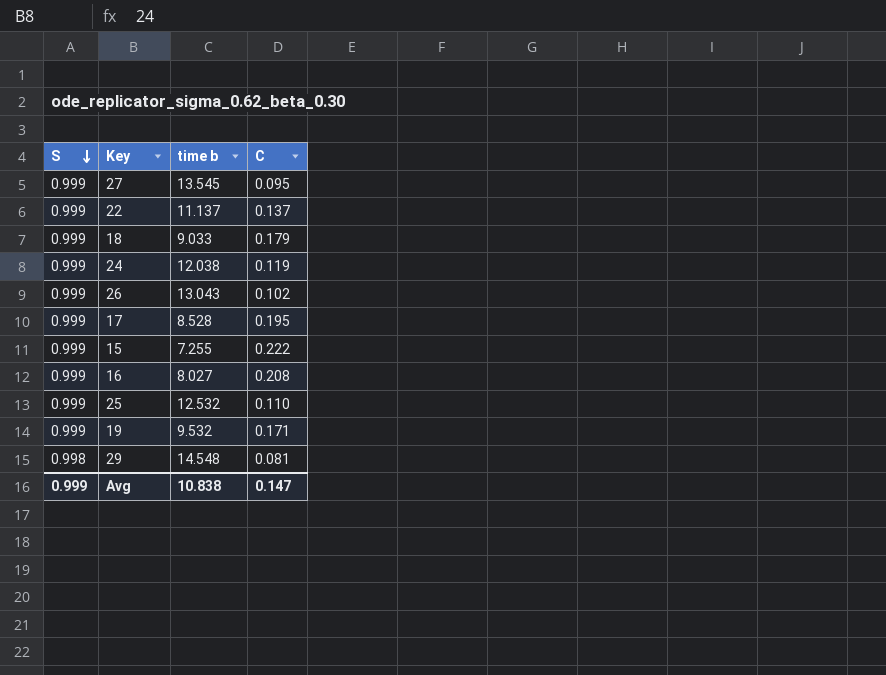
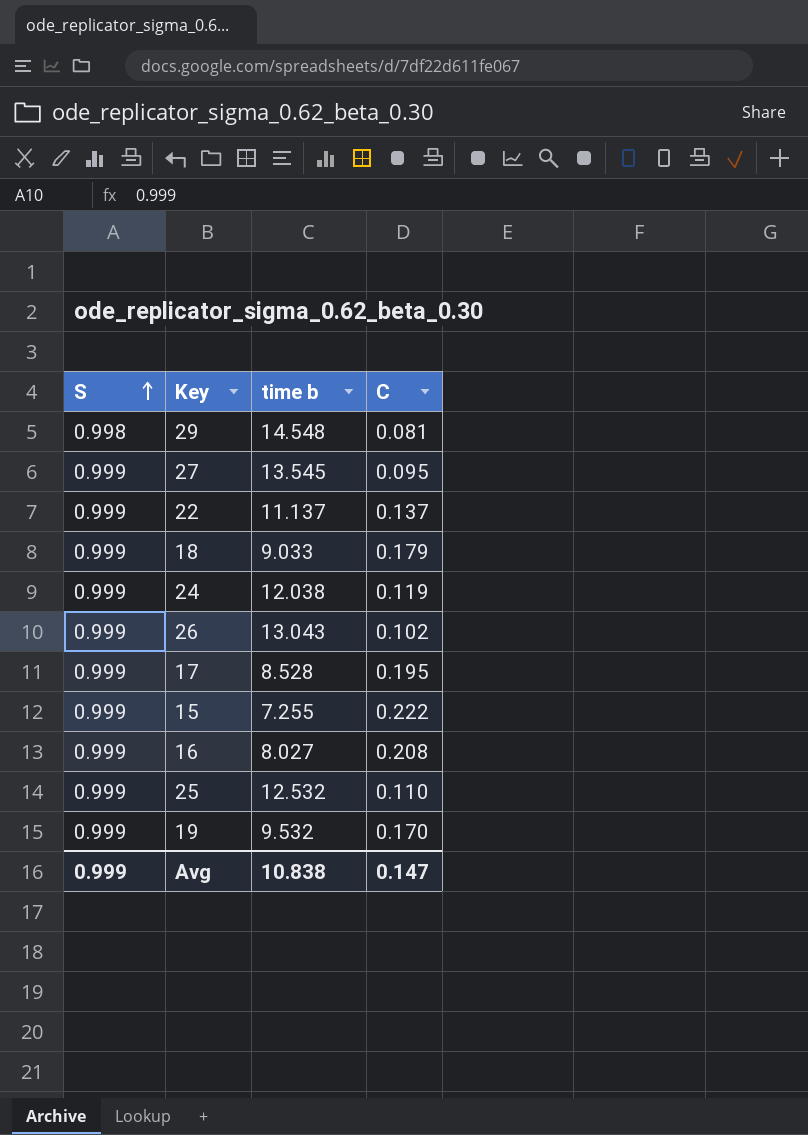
row order: S descending -> S ascending
19 | C: 0.171 -> 0.170

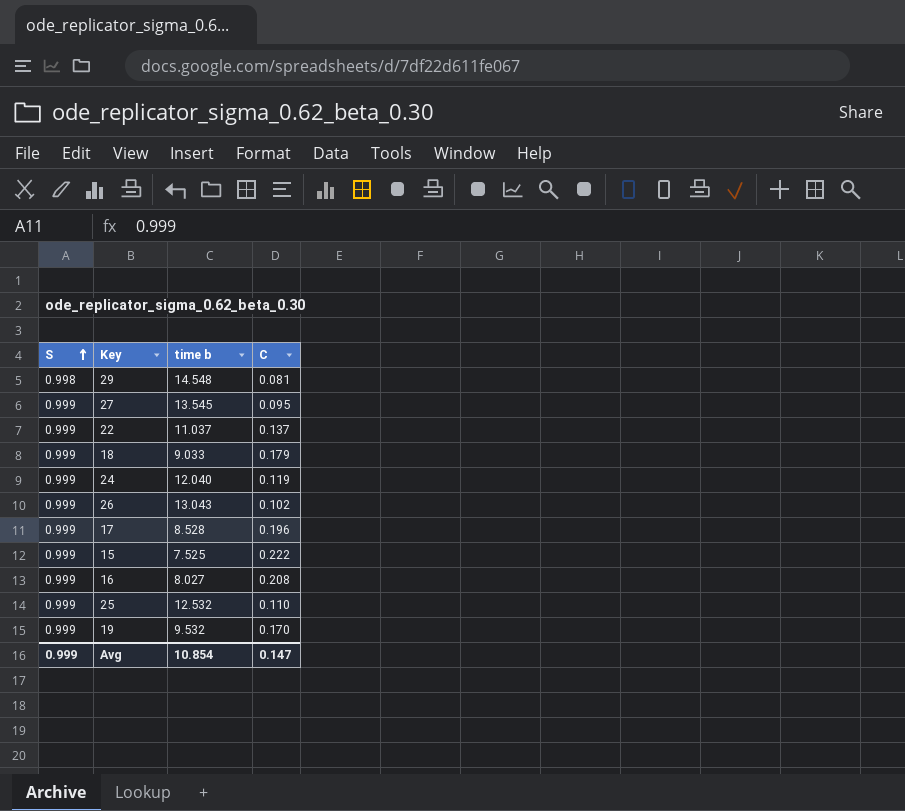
22 | time b: 11.137 -> 11.037
24 | time b: 12.038 -> 12.040
17 | C: 0.195 -> 0.196
15 | time b: 7.255 -> 7.525
Avg | time b: 10.838 -> 10.854

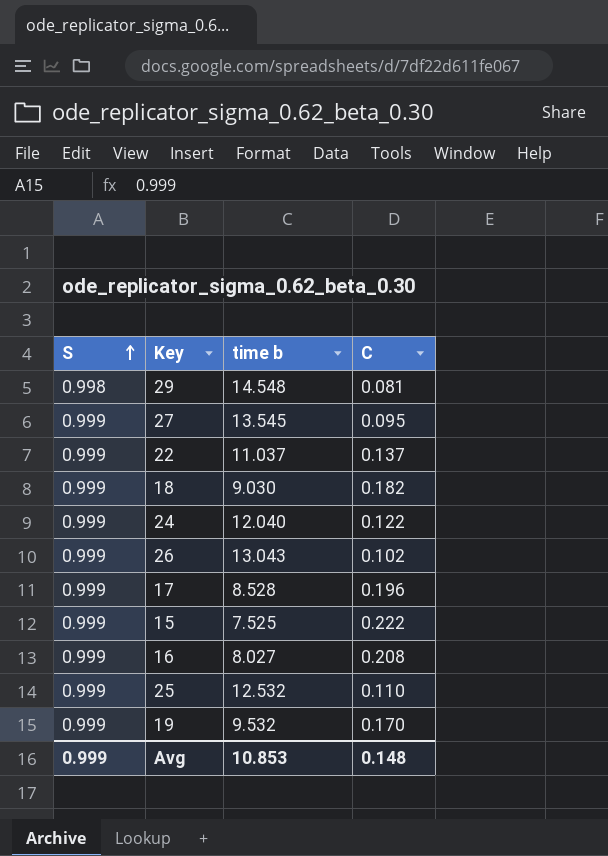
18 | time b: 9.033 -> 9.030
18 | C: 0.179 -> 0.182
24 | C: 0.119 -> 0.122
Avg | time b: 10.854 -> 10.853
Avg | C: 0.147 -> 0.148

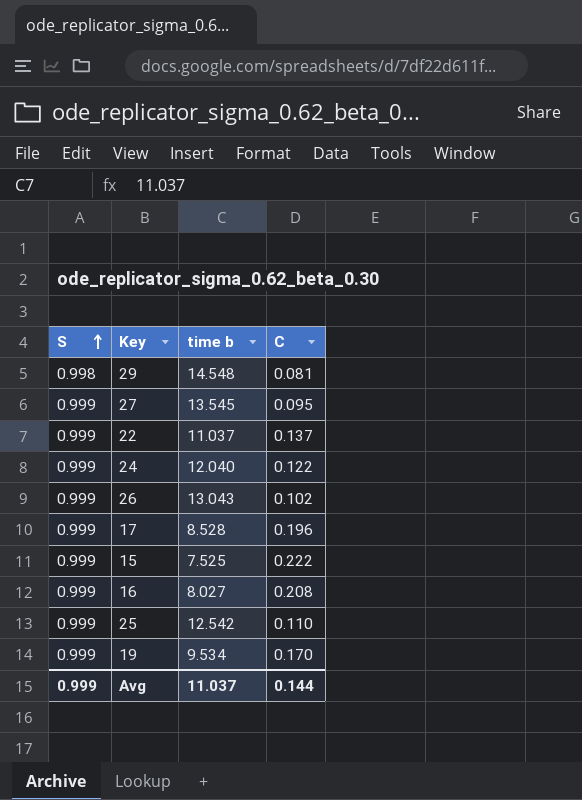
row 18: 0.999 | 9.030 | 0.182 -> none
25 | time b: 12.532 -> 12.542
19 | time b: 9.532 -> 9.534
Avg | time b: 10.853 -> 11.037
Avg | C: 0.148 -> 0.144

